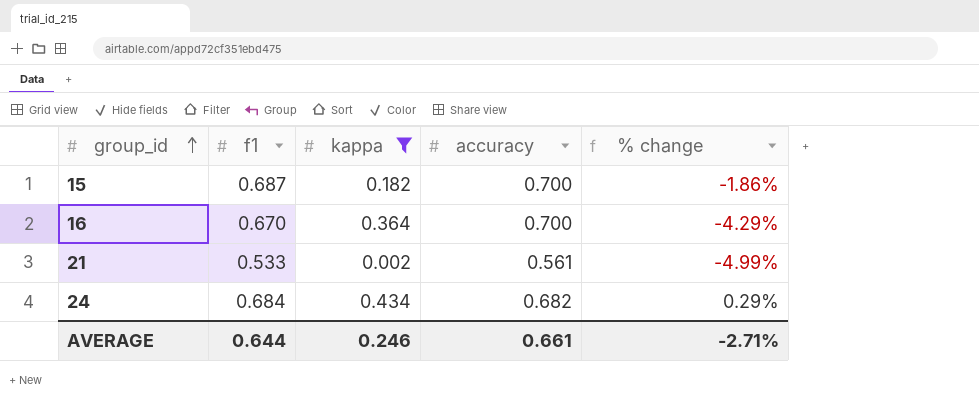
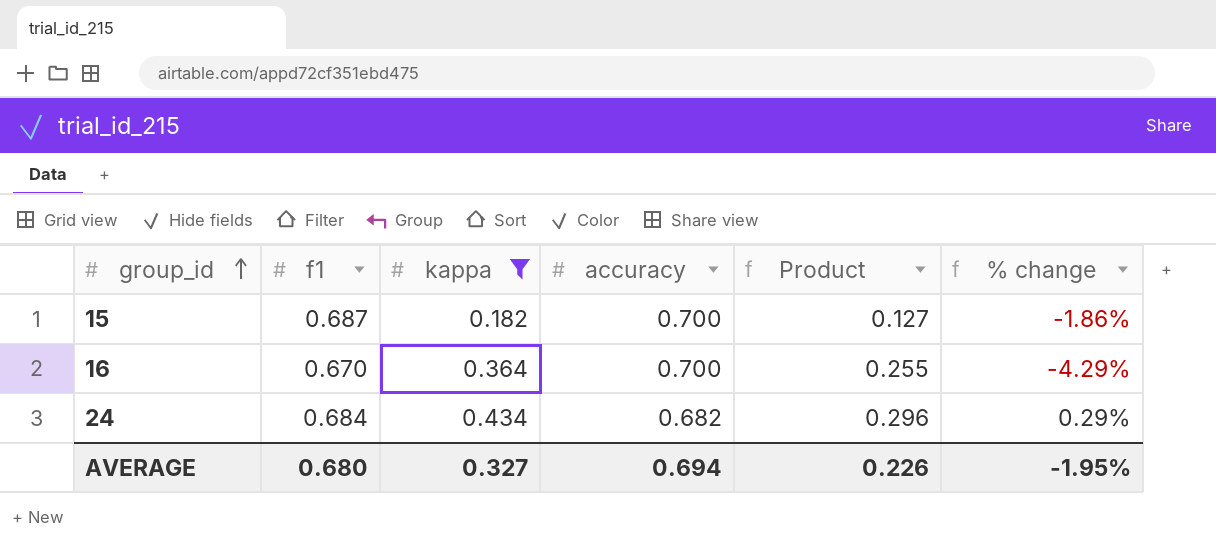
column Product | formula: none -> [kappa] * [accuracy]
row 21: 0.533 | 0.002 | 0.561 | -4.99% -> none
AVERAGE | f1: 0.644 -> 0.680
AVERAGE | kappa: 0.246 -> 0.327
AVERAGE | accuracy: 0.661 -> 0.694
AVERAGE | % change: -2.71% -> -1.95%

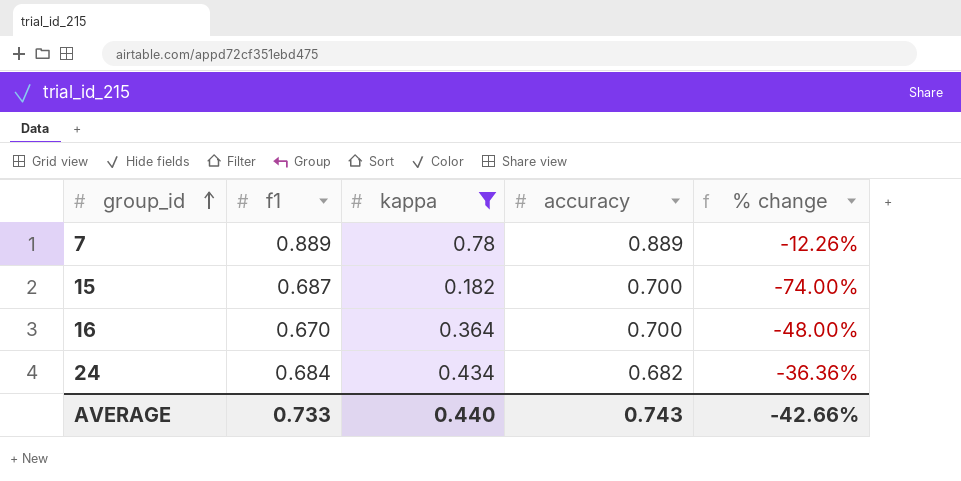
column Product | formula: [kappa] * [accuracy] -> none
column % change | formula: ([f1] - [accuracy]) / [accuracy] -> ([kappa] - [accuracy]) / [accuracy]
row 7: none -> 0.889 | 0.78 | 0.889 | -12.26%
AVERAGE | f1: 0.680 -> 0.733
AVERAGE | kappa: 0.327 -> 0.440
AVERAGE | accuracy: 0.694 -> 0.743
AVERAGE | % change: -1.95% -> -42.66%

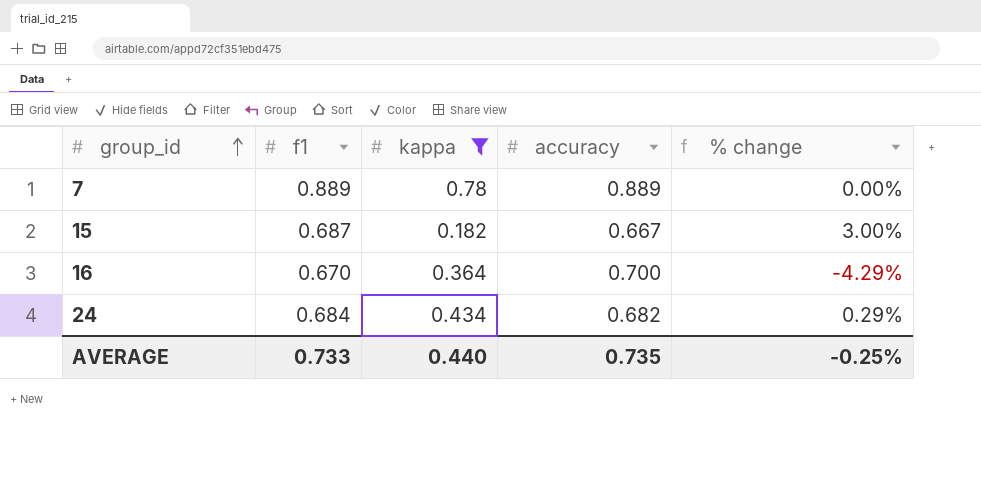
column % change | formula: ([kappa] - [accuracy]) / [accuracy] -> ([f1] - [accuracy]) / [accuracy]
15 | accuracy: 0.700 -> 0.667
AVERAGE | accuracy: 0.743 -> 0.735
AVERAGE | % change: -42.66% -> -0.25%

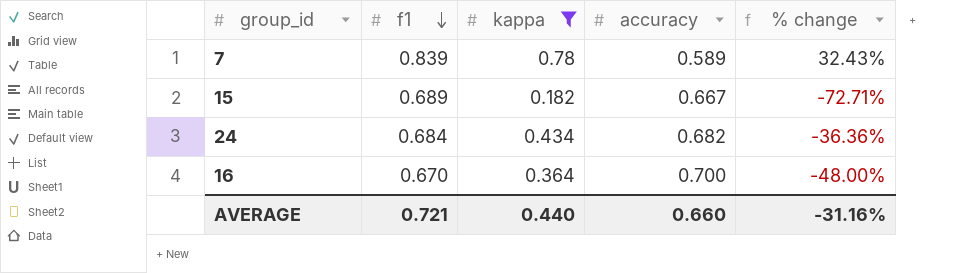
row order: group_id ascending -> f1 descending
column % change | formula: ([f1] - [accuracy]) / [accuracy] -> ([kappa] - [accuracy]) / [accuracy]
7 | f1: 0.889 -> 0.839
7 | accuracy: 0.889 -> 0.589
15 | f1: 0.687 -> 0.689
AVERAGE | f1: 0.733 -> 0.721
AVERAGE | accuracy: 0.735 -> 0.660
AVERAGE | % change: -0.25% -> -31.16%

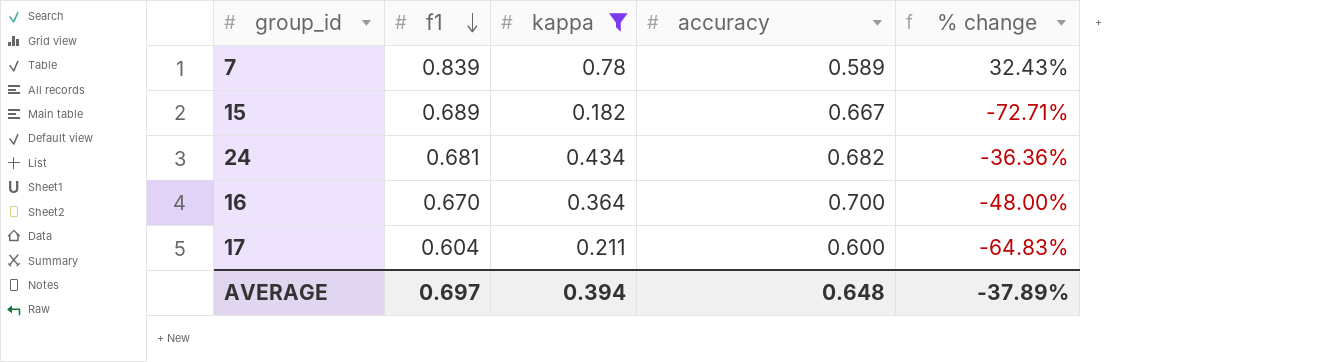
24 | f1: 0.684 -> 0.681
row 17: none -> 0.604 | 0.211 | 0.600 | -64.83%
AVERAGE | f1: 0.721 -> 0.697
AVERAGE | kappa: 0.440 -> 0.394
AVERAGE | accuracy: 0.660 -> 0.648
AVERAGE | % change: -31.16% -> -37.89%

